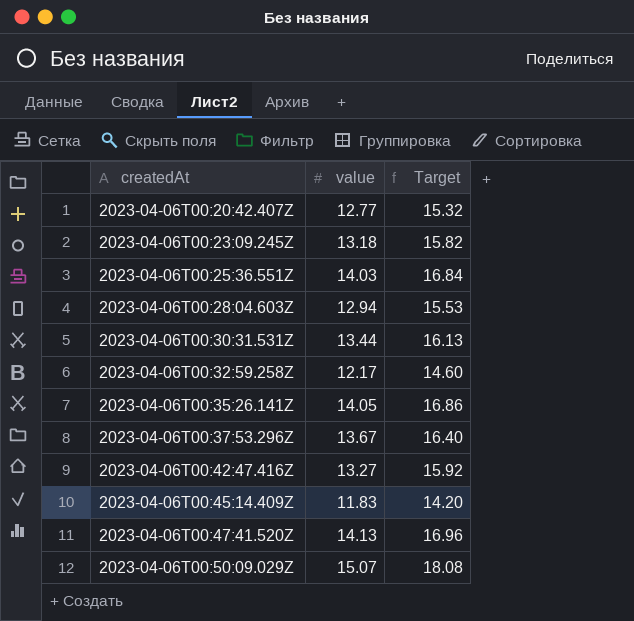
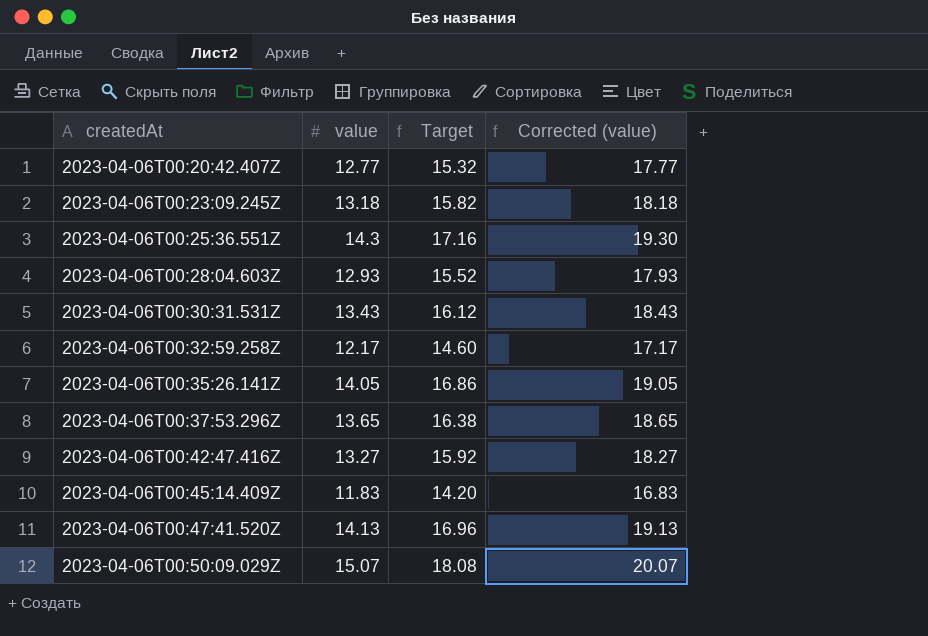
column Corrected (value) | formula: none -> [value] + 5
2023-04-06T00:25:36.551Z | value: 14.03 -> 14.3
2023-04-06T00:25:36.551Z | Target: 16.84 -> 17.16
2023-04-06T00:28:04.603Z | value: 12.94 -> 12.93
2023-04-06T00:28:04.603Z | Target: 15.53 -> 15.52
2023-04-06T00:30:31.531Z | value: 13.44 -> 13.43
2023-04-06T00:30:31.531Z | Target: 16.13 -> 16.12
2023-04-06T00:37:53.296Z | value: 13.67 -> 13.65
2023-04-06T00:37:53.296Z | Target: 16.40 -> 16.38

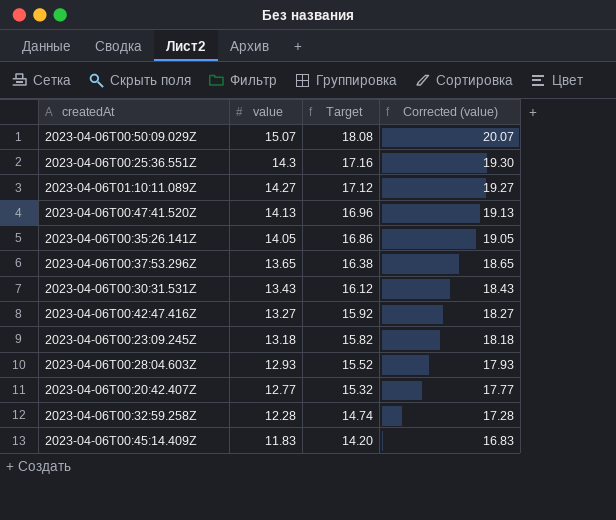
row order: createdAt ascending -> value descending
row 2023-04-06T01:10:11.089Z: none -> 14.27 | 17.12 | 19.27
2023-04-06T00:32:59.258Z | value: 12.17 -> 12.28
2023-04-06T00:32:59.258Z | Target: 14.60 -> 14.74
2023-04-06T00:32:59.258Z | Corrected (value): 17.17 -> 17.28

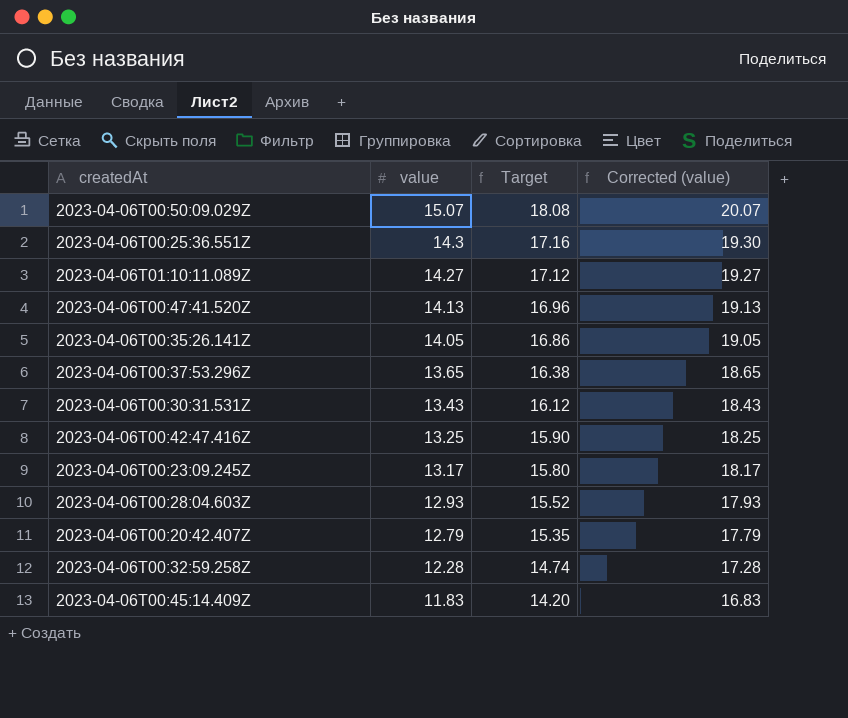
2023-04-06T00:42:47.416Z | value: 13.27 -> 13.25
2023-04-06T00:42:47.416Z | Target: 15.92 -> 15.90
2023-04-06T00:42:47.416Z | Corrected (value): 18.27 -> 18.25
2023-04-06T00:23:09.245Z | value: 13.18 -> 13.17
2023-04-06T00:23:09.245Z | Target: 15.82 -> 15.80
2023-04-06T00:23:09.245Z | Corrected (value): 18.18 -> 18.17
2023-04-06T00:20:42.407Z | value: 12.77 -> 12.79
2023-04-06T00:20:42.407Z | Target: 15.32 -> 15.35
2023-04-06T00:20:42.407Z | Corrected (value): 17.77 -> 17.79

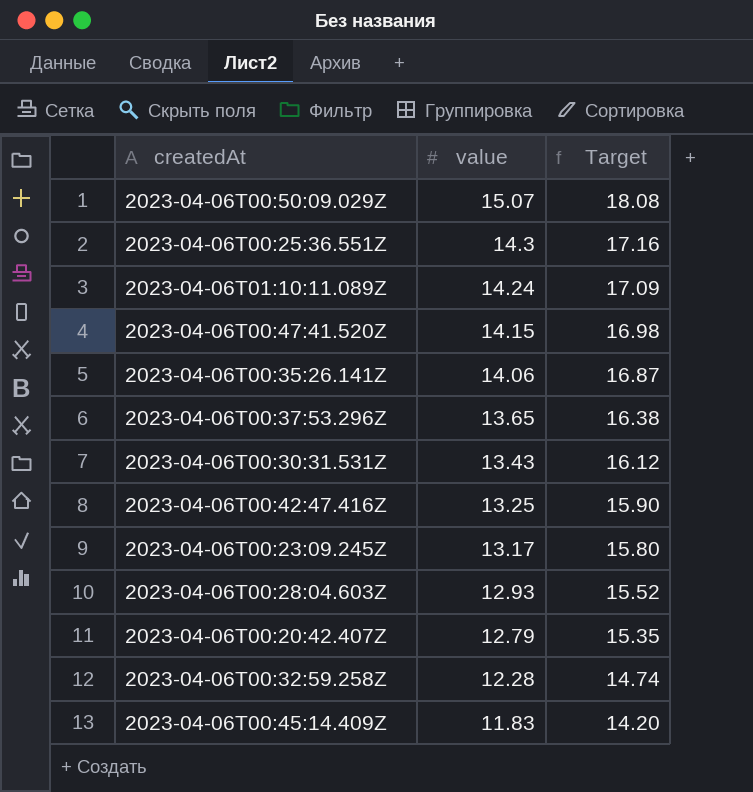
column Corrected (value) | formula: [value] + 5 -> none
2023-04-06T01:10:11.089Z | value: 14.27 -> 14.24
2023-04-06T01:10:11.089Z | Target: 17.12 -> 17.09
2023-04-06T00:47:41.520Z | value: 14.13 -> 14.15
2023-04-06T00:47:41.520Z | Target: 16.96 -> 16.98
2023-04-06T00:35:26.141Z | value: 14.05 -> 14.06
2023-04-06T00:35:26.141Z | Target: 16.86 -> 16.87

